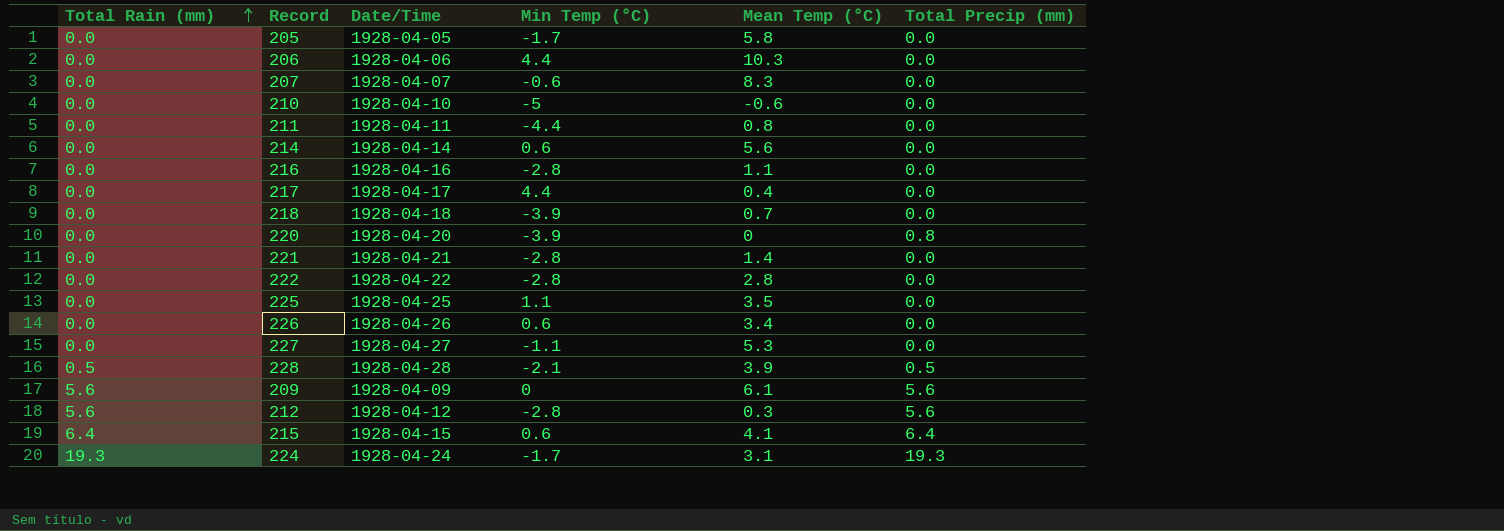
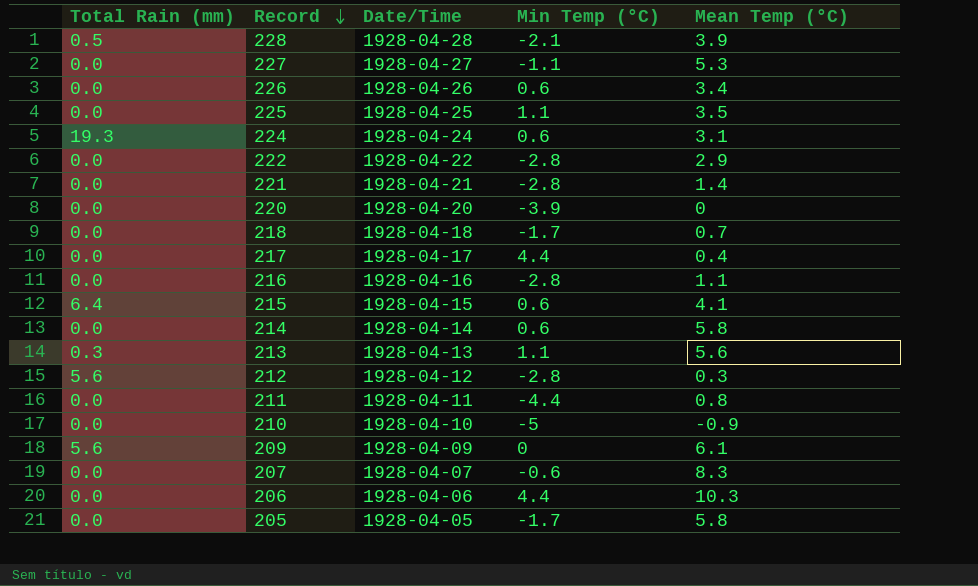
row order: Total Rain (mm) ascending -> Record descending
column Total Precip (mm) | position: 6 -> none
224 | Min Temp (°C): -1.7 -> 0.6
222 | Mean Temp (°C): 2.8 -> 2.9
218 | Min Temp (°C): -3.9 -> -1.7
214 | Mean Temp (°C): 5.6 -> 5.8
row 213: none -> 0.3 | 1928-04-13 | 1.1 | 5.6
210 | Mean Temp (°C): -0.6 -> -0.9

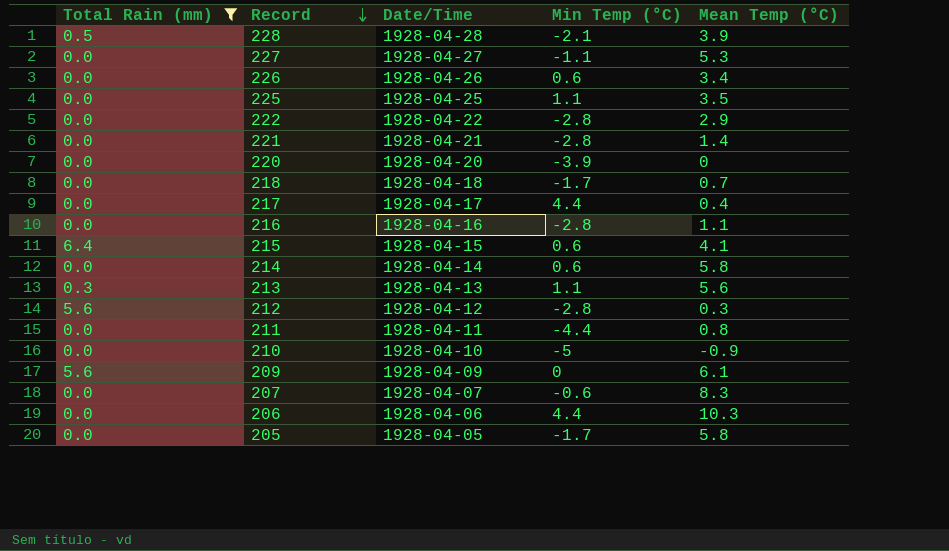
filter: none -> Total Rain (mm) != 19.3

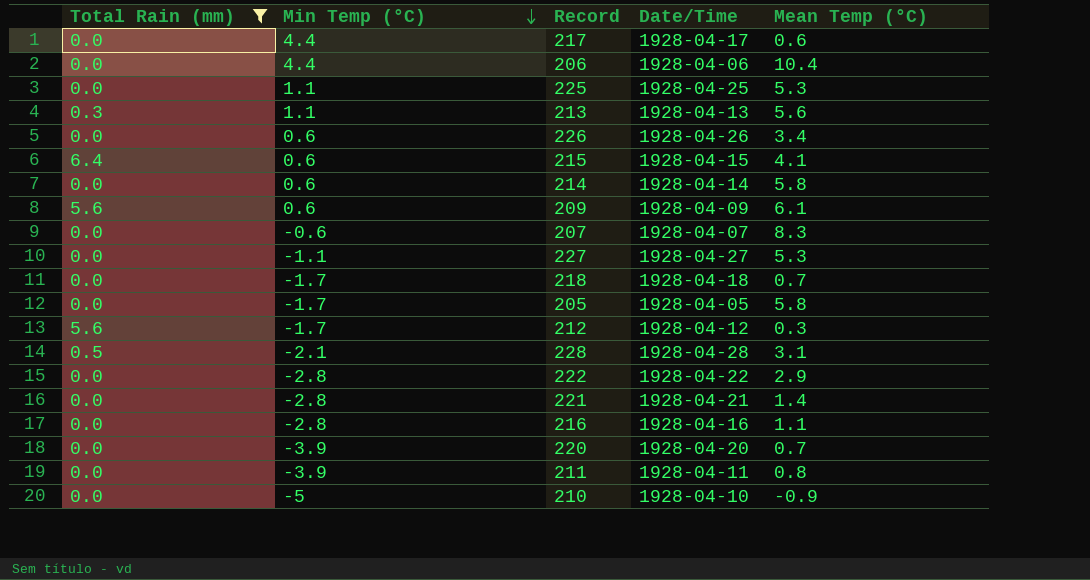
row order: Record descending -> Min Temp (°C) descending
column Min Temp (°C) | position: 4 -> 2
217 | Mean Temp (°C): 0.4 -> 0.6
206 | Mean Temp (°C): 10.3 -> 10.4
225 | Mean Temp (°C): 3.5 -> 5.3
209 | Min Temp (°C): 0 -> 0.6
212 | Min Temp (°C): -2.8 -> -1.7
228 | Mean Temp (°C): 3.9 -> 3.1
220 | Mean Temp (°C): 0 -> 0.7
211 | Min Temp (°C): -4.4 -> -3.9

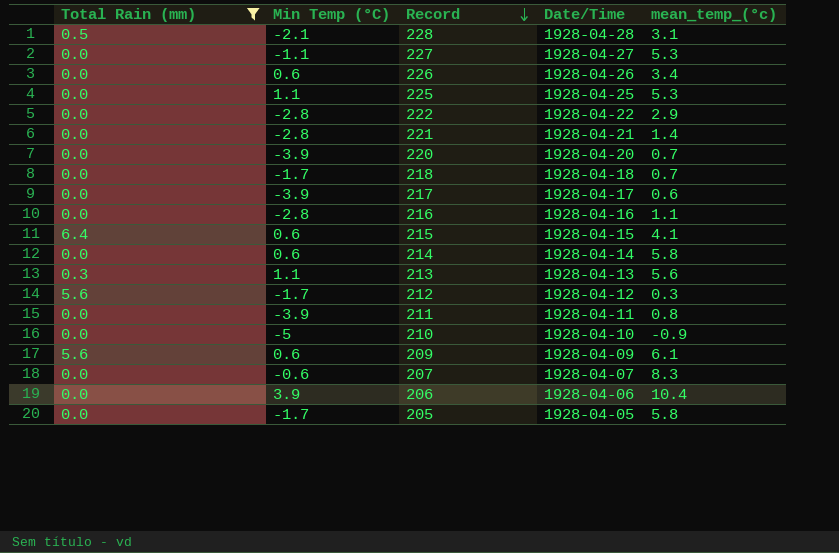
row order: Min Temp (°C) descending -> Record descending
column name: Mean Temp (°C) -> mean_temp_(°c)
217 | Min Temp (°C): 4.4 -> -3.9
206 | Min Temp (°C): 4.4 -> 3.9

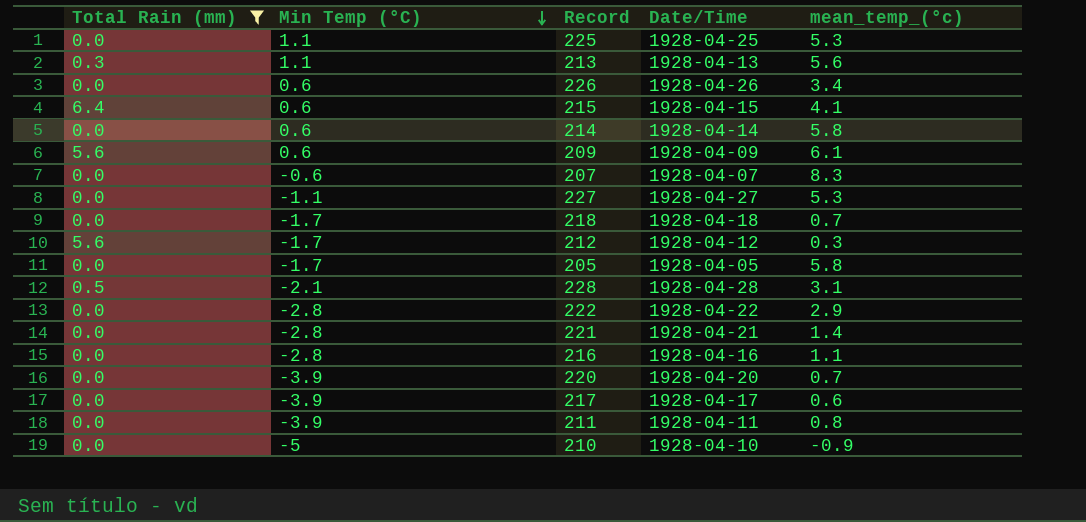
row order: Record descending -> Min Temp (°C) descending
row 206: 0.0 | 3.9 | 1928-04-06 | 10.4 -> none

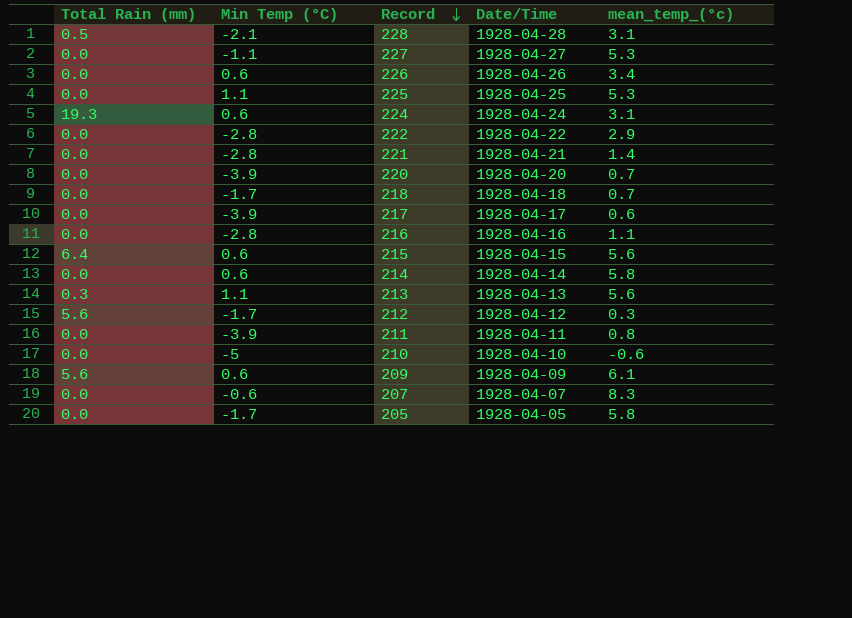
filter: Total Rain (mm) != 19.3 -> none
row order: Min Temp (°C) descending -> Record descending
215 | mean_temp_(°c): 4.1 -> 5.6
210 | mean_temp_(°c): -0.9 -> -0.6

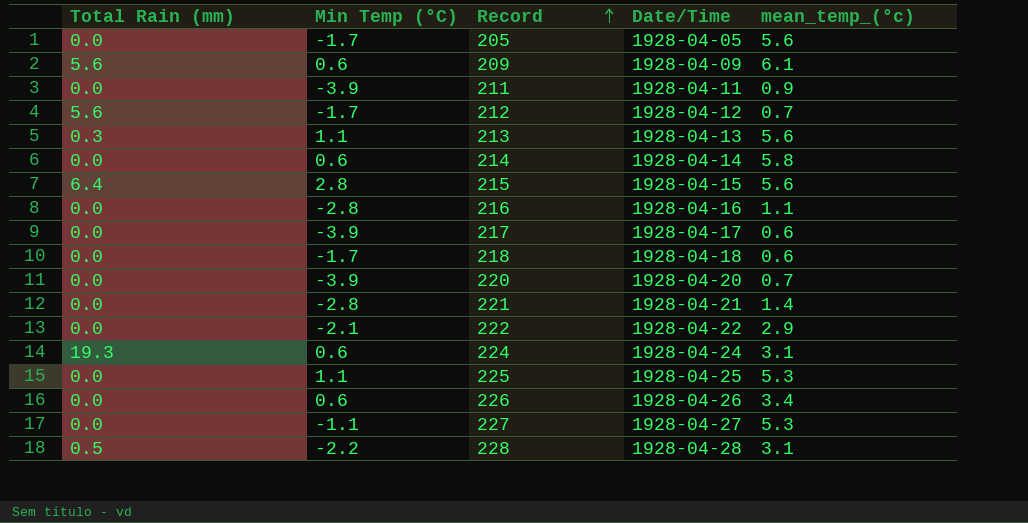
row order: Record descending -> Record ascending
row 210: 0.0 | -5 | 1928-04-10 | -0.6 -> none
row 207: 0.0 | -0.6 | 1928-04-07 | 8.3 -> none
205 | mean_temp_(°c): 5.8 -> 5.6
211 | mean_temp_(°c): 0.8 -> 0.9
212 | mean_temp_(°c): 0.3 -> 0.7
215 | Min Temp (°C): 0.6 -> 2.8
218 | mean_temp_(°c): 0.7 -> 0.6
222 | Min Temp (°C): -2.8 -> -2.1
228 | Min Temp (°C): -2.1 -> -2.2

